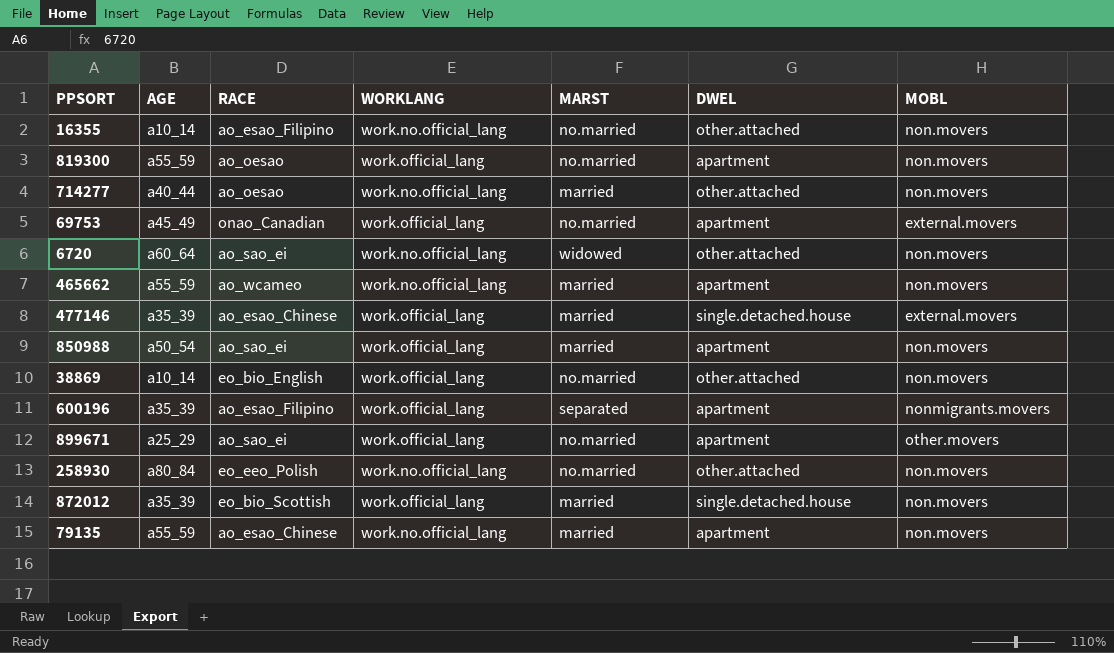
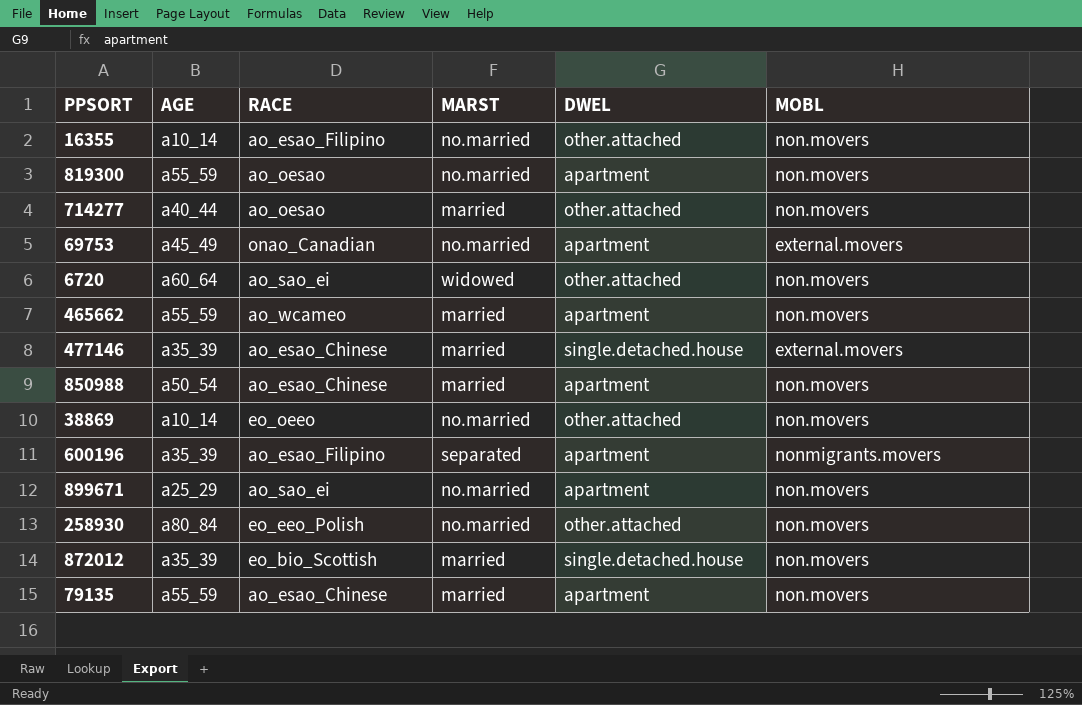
column WORKLANG | position: 4 -> none
850988 | RACE: ao_sao_ei -> ao_esao_Chinese
38869 | RACE: eo_bio_English -> eo_oeeo
899671 | MOBL: other.movers -> non.movers

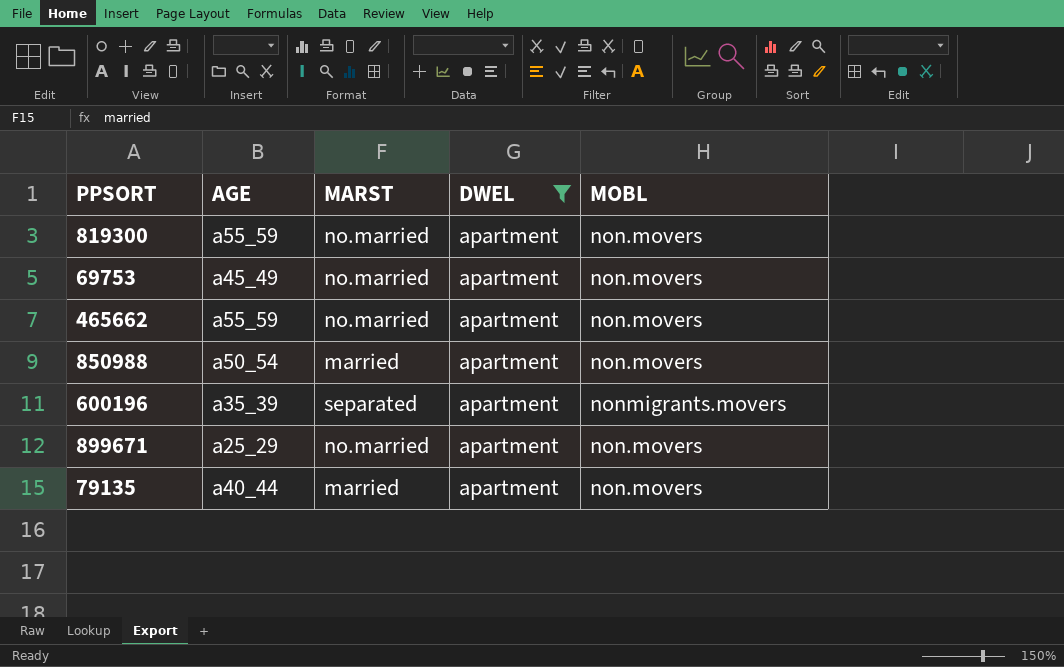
filter: none -> DWEL = apartment
column RACE | position: 3 -> none
69753 | MOBL: external.movers -> non.movers
465662 | MARST: married -> no.married
79135 | AGE: a55_59 -> a40_44

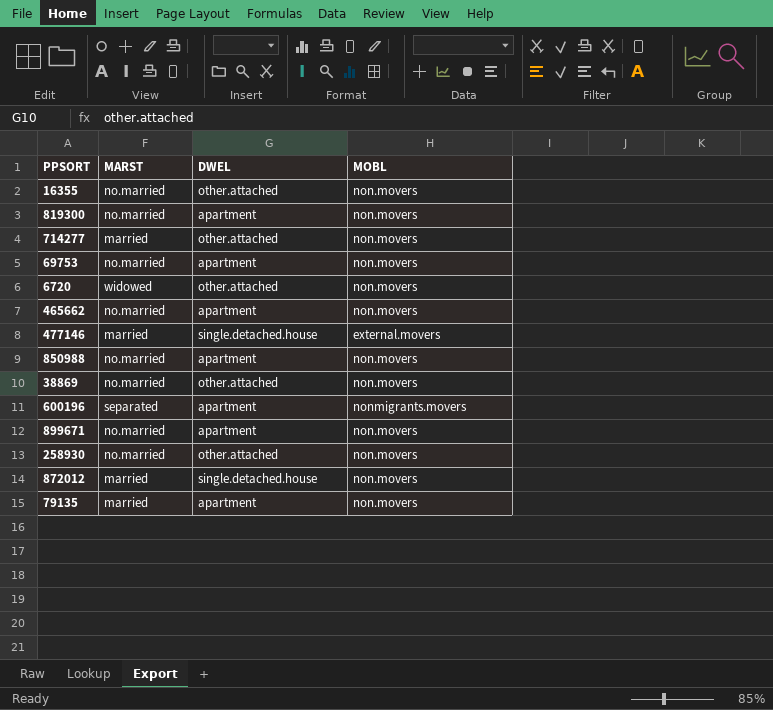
filter: DWEL = apartment -> none
column AGE | position: 2 -> none
850988 | MARST: married -> no.married

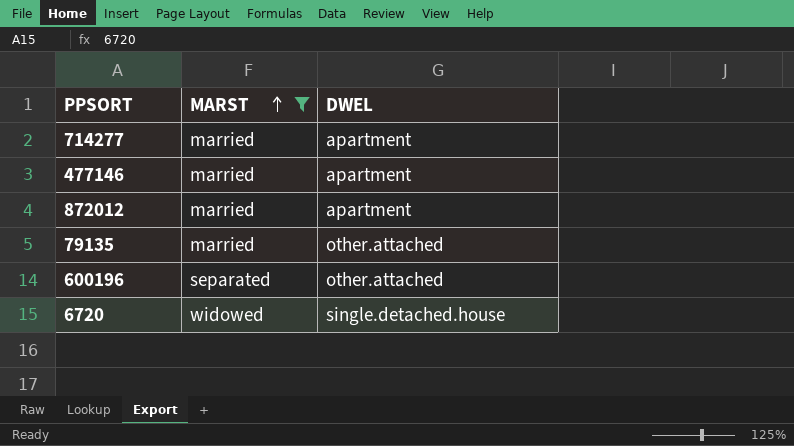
filter: none -> MARST != no.married
row order: none -> MARST ascending
column MOBL | position: 4 -> none
714277 | DWEL: other.attached -> apartment
477146 | DWEL: single.detached.house -> apartment
872012 | DWEL: single.detached.house -> apartment
79135 | DWEL: apartment -> other.attached
600196 | DWEL: apartment -> other.attached
6720 | DWEL: other.attached -> single.detached.house

